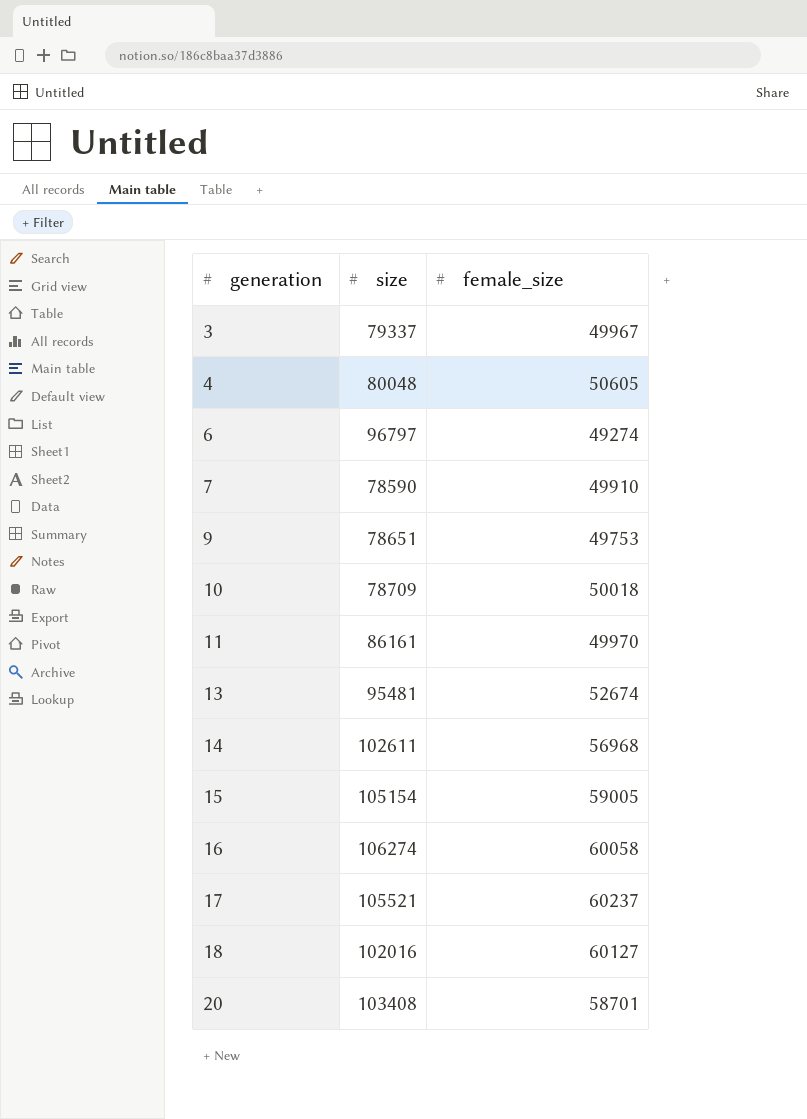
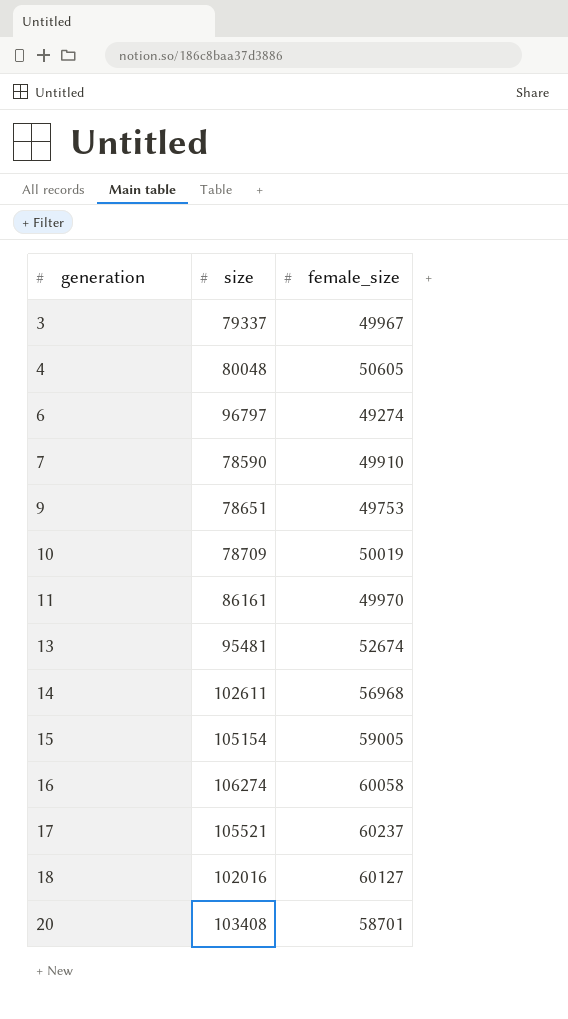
10 | female_size: 50018 -> 50019

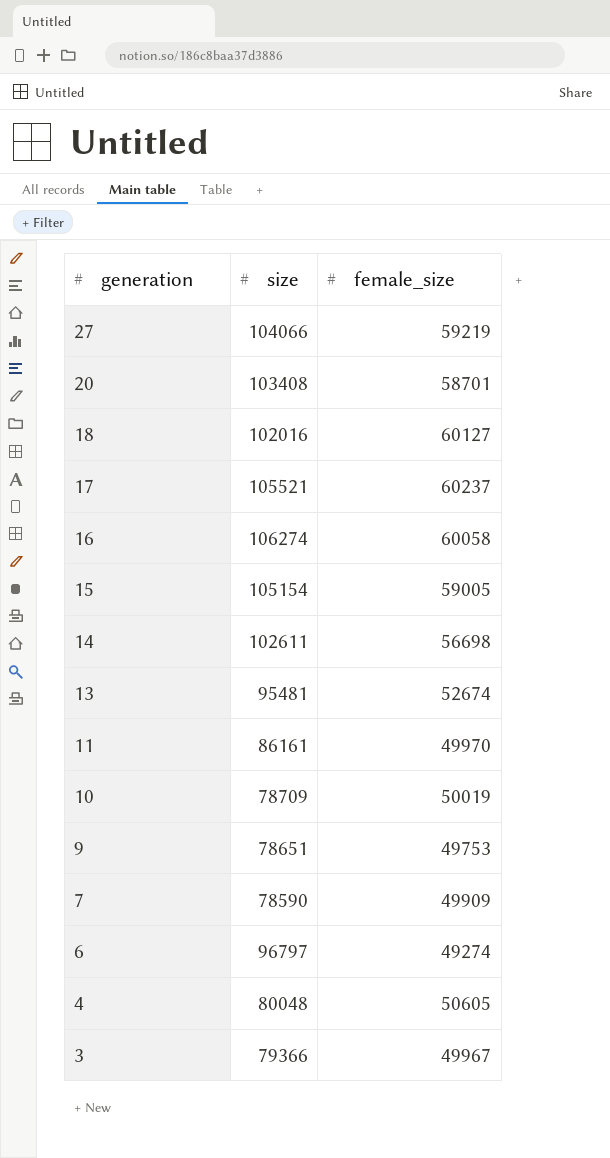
row order: generation ascending -> generation descending
row 27: none -> 104066 | 59219
14 | female_size: 56968 -> 56698
7 | female_size: 49910 -> 49909
3 | size: 79337 -> 79366

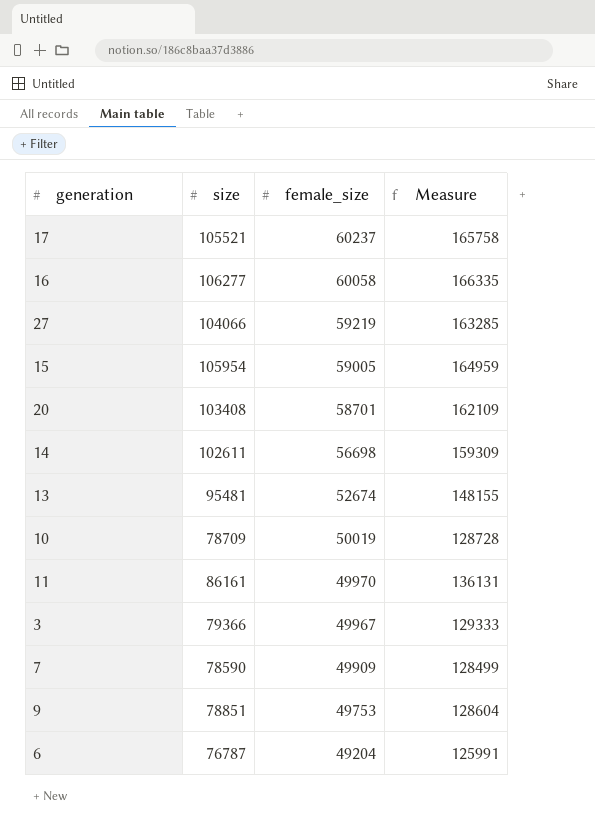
row order: generation descending -> female_size descending
column Measure | formula: none -> [size] + [female_size]
row 18: 102016 | 60127 -> none
row 4: 80048 | 50605 -> none
16 | size: 106274 -> 106277
15 | size: 105154 -> 105954
9 | size: 78651 -> 78851
6 | size: 96797 -> 76787
6 | female_size: 49274 -> 49204

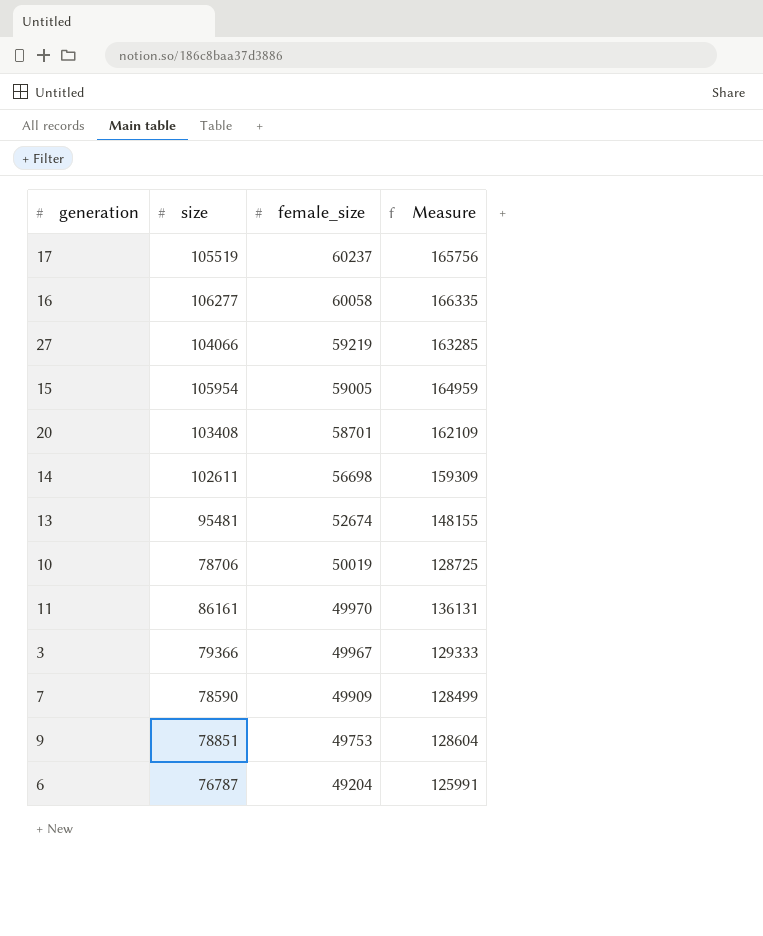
17 | size: 105521 -> 105519
17 | Measure: 165758 -> 165756
10 | size: 78709 -> 78706
10 | Measure: 128728 -> 128725

